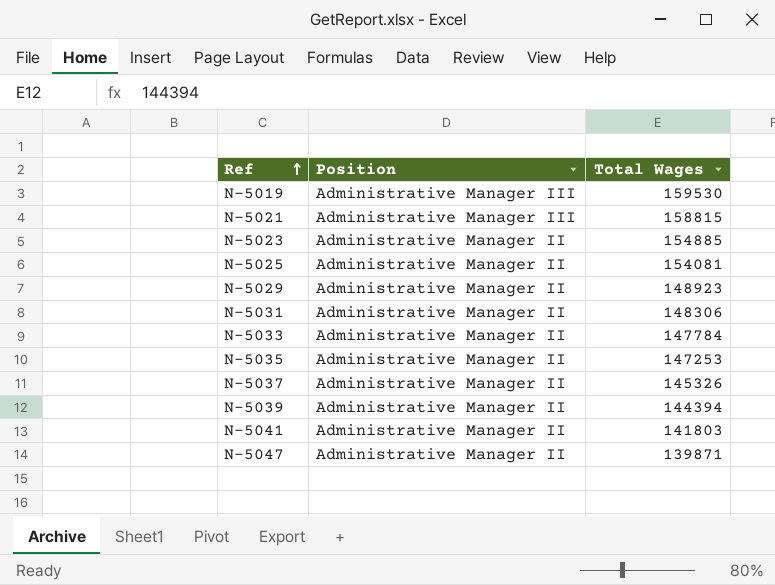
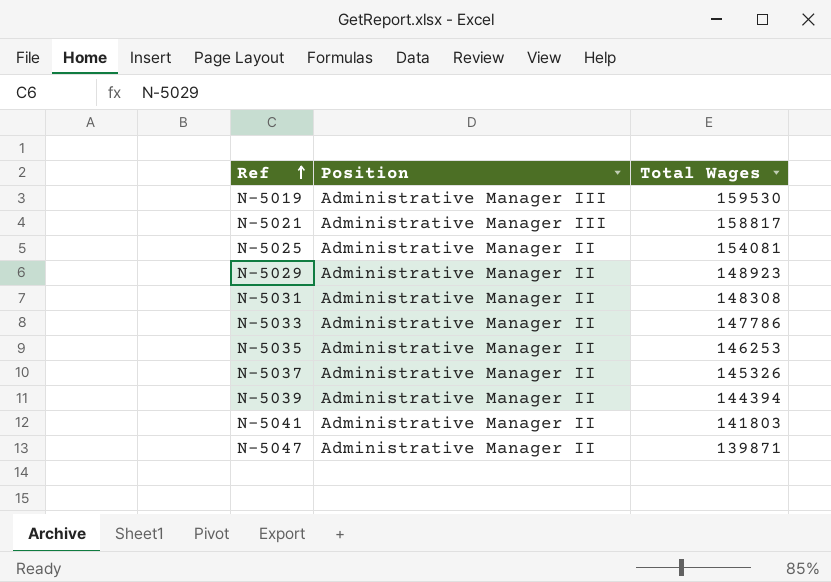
row N-5023: Administrative Manager II | 154885 -> none
N-5021 | Total Wages: 158815 -> 158817
N-5031 | Total Wages: 148306 -> 148308
N-5033 | Total Wages: 147784 -> 147786
N-5035 | Total Wages: 147253 -> 146253

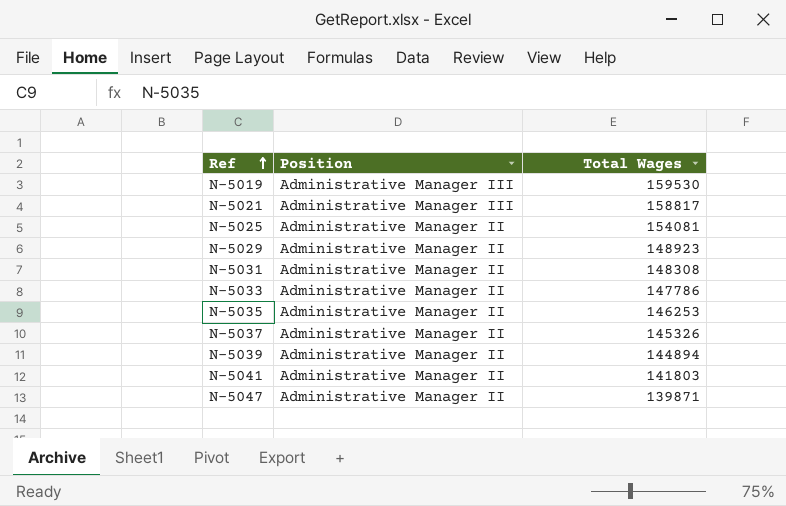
N-5039 | Total Wages: 144394 -> 144894

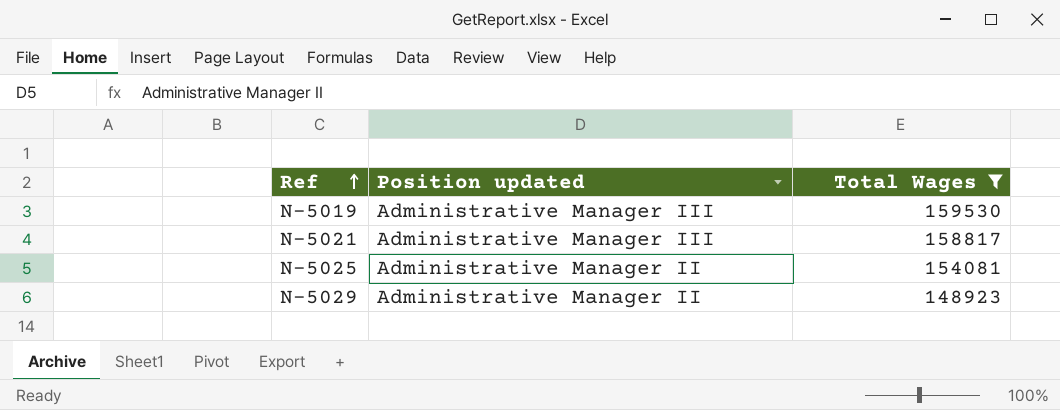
filter: none -> Total Wages >= 148923
column name: Position -> Position updated

